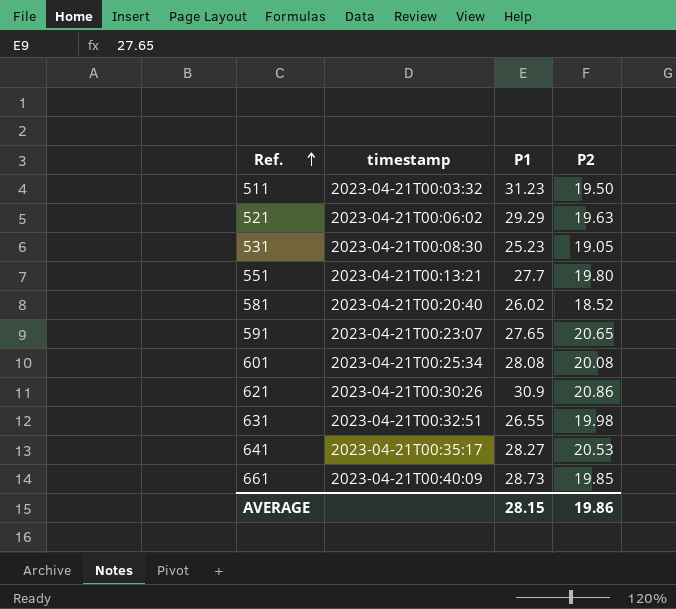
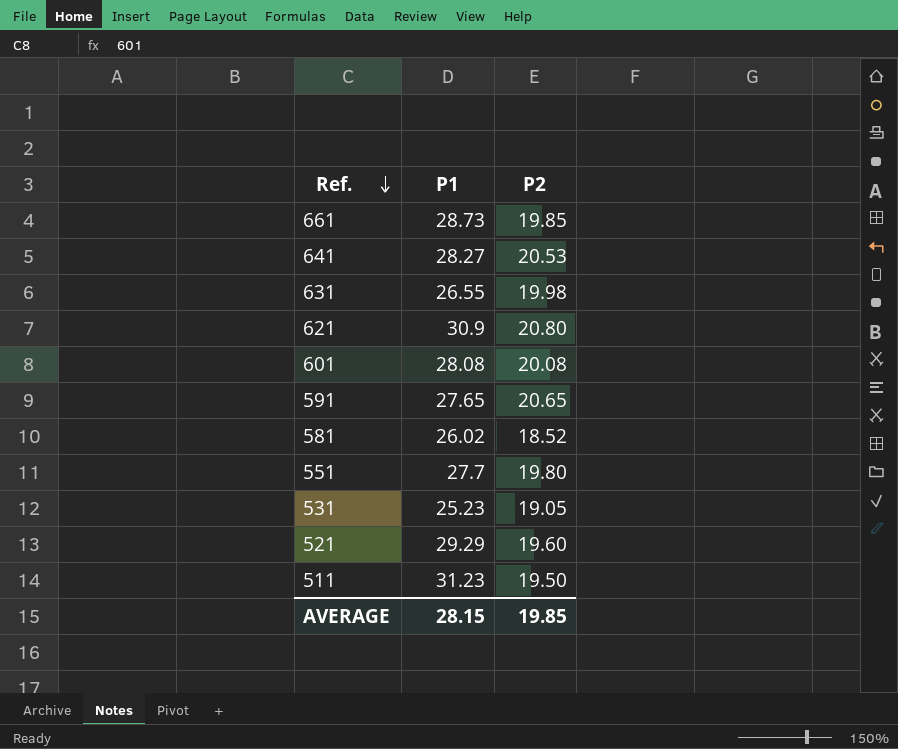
row order: Ref. ascending -> Ref. descending
column timestamp | position: 2 -> none
621 | P2: 20.86 -> 20.80
521 | P2: 19.63 -> 19.60
AVERAGE | P2: 19.86 -> 19.85

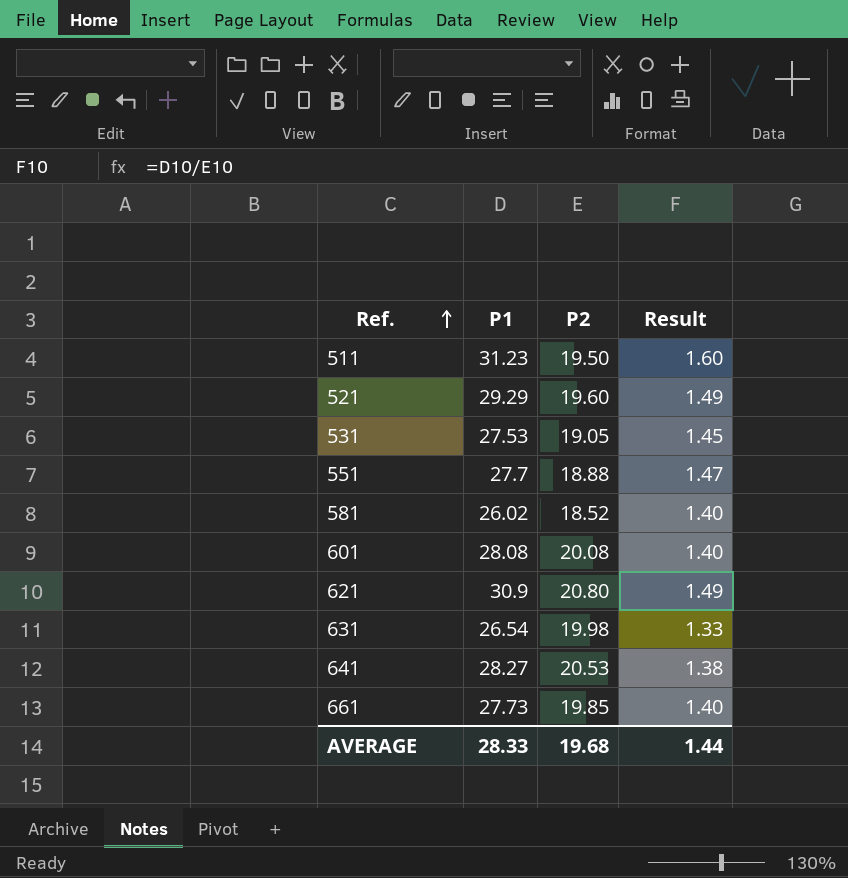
row order: Ref. descending -> Ref. ascending
column Result | formula: none -> [P1] / [P2]
row 591: 27.65 | 20.65 -> none
531 | P1: 25.23 -> 27.53
551 | P2: 19.80 -> 18.88
631 | P1: 26.55 -> 26.54
661 | P1: 28.73 -> 27.73
AVERAGE | P1: 28.15 -> 28.33
AVERAGE | P2: 19.85 -> 19.68

